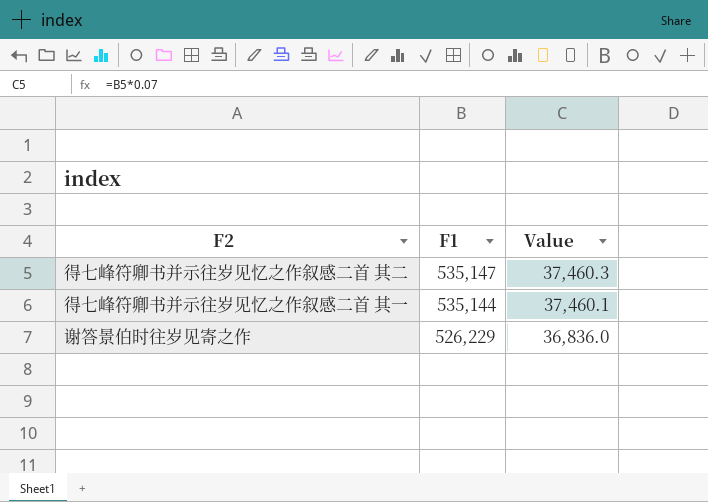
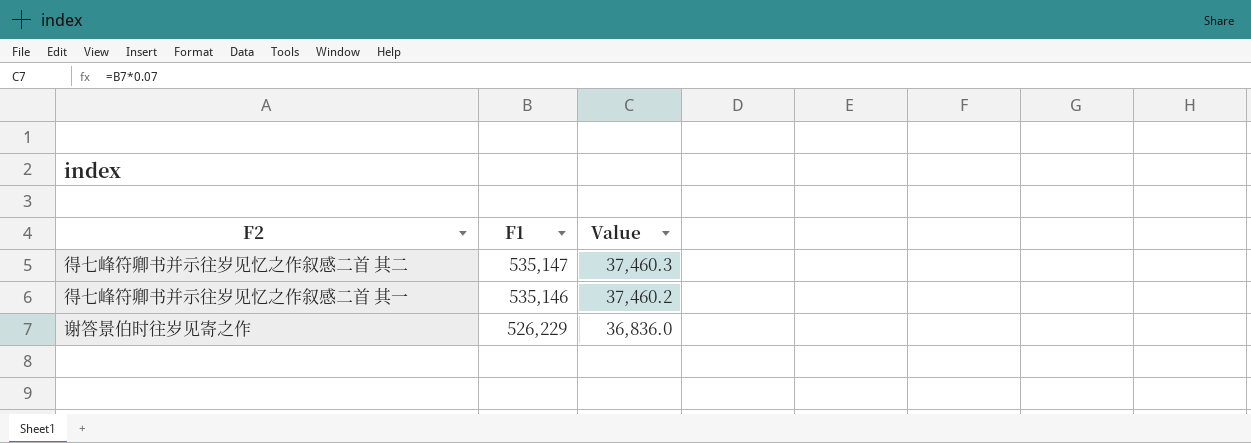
得七峰符卿书并示往岁见忆之作叙感二首 其一 | F1: 535,144 -> 535,146
得七峰符卿书并示往岁见忆之作叙感二首 其一 | Value: 37,460.1 -> 37,460.2

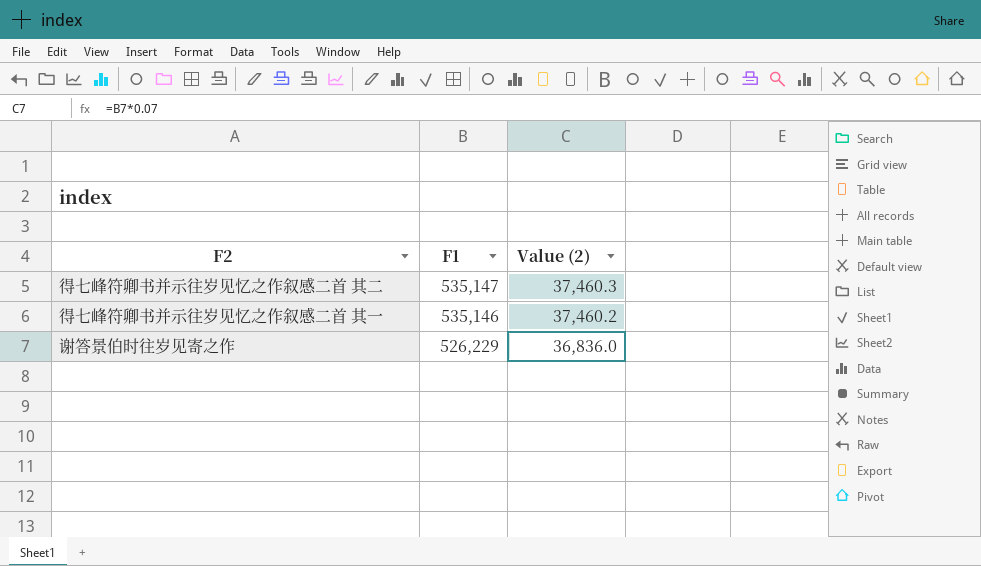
column name: Value -> Value (2)

